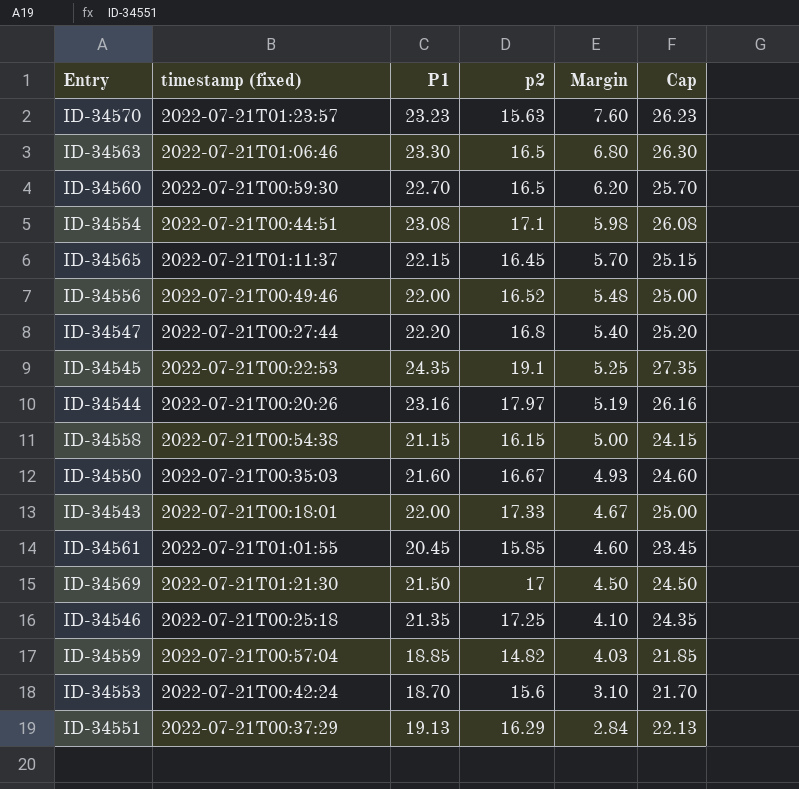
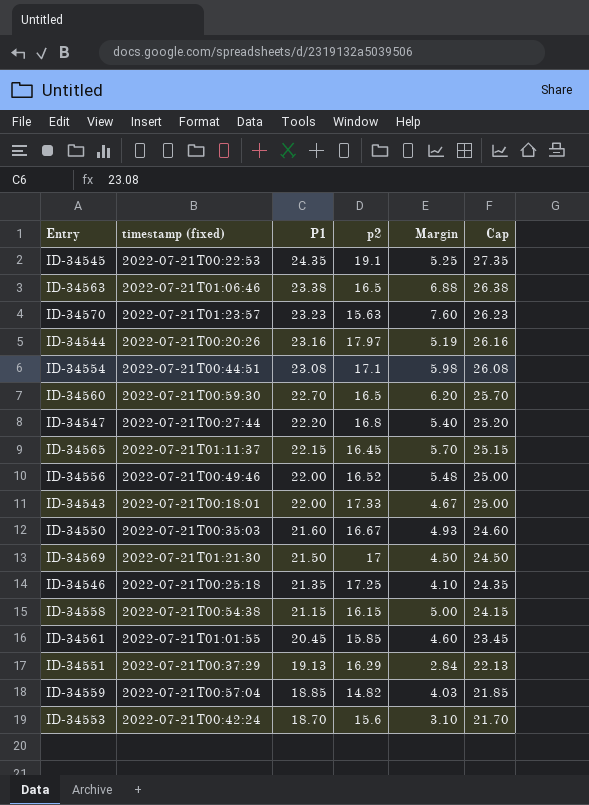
row order: Margin descending -> P1 descending
ID-34563 | P1: 23.30 -> 23.38
ID-34563 | Margin: 6.80 -> 6.88
ID-34563 | Cap: 26.30 -> 26.38

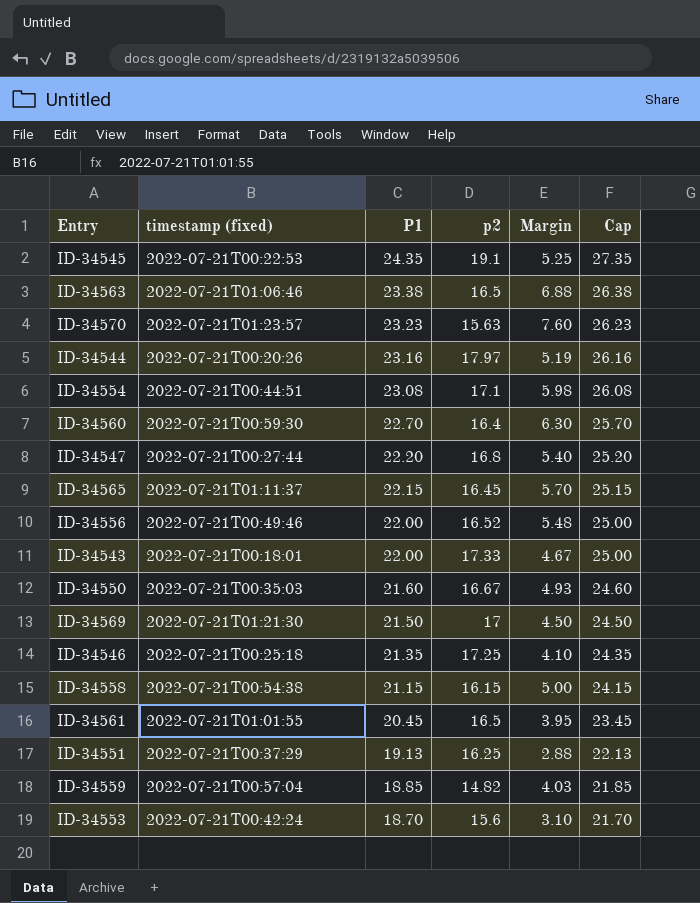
ID-34560 | p2: 16.5 -> 16.4
ID-34560 | Margin: 6.20 -> 6.30
ID-34561 | p2: 15.85 -> 16.5
ID-34561 | Margin: 4.60 -> 3.95
ID-34551 | p2: 16.29 -> 16.25
ID-34551 | Margin: 2.84 -> 2.88

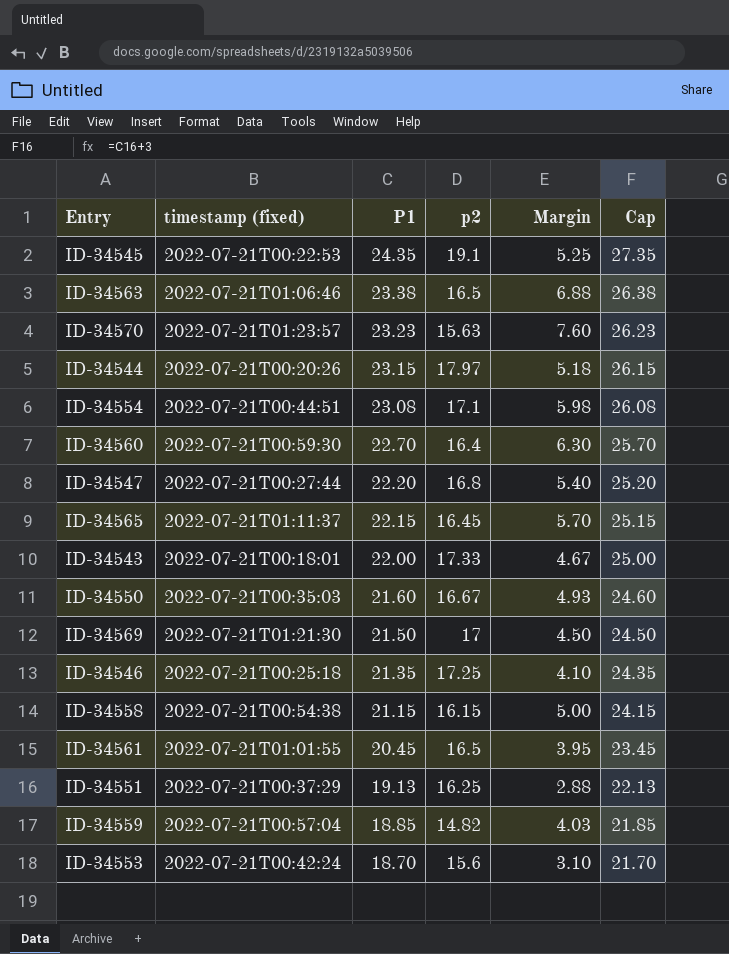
row ID-34556: 2022-07-21T00:49:46 | 22.00 | 16.52 | 5.48 | 25.00 -> none
ID-34544 | P1: 23.16 -> 23.15
ID-34544 | Margin: 5.19 -> 5.18
ID-34544 | Cap: 26.16 -> 26.15

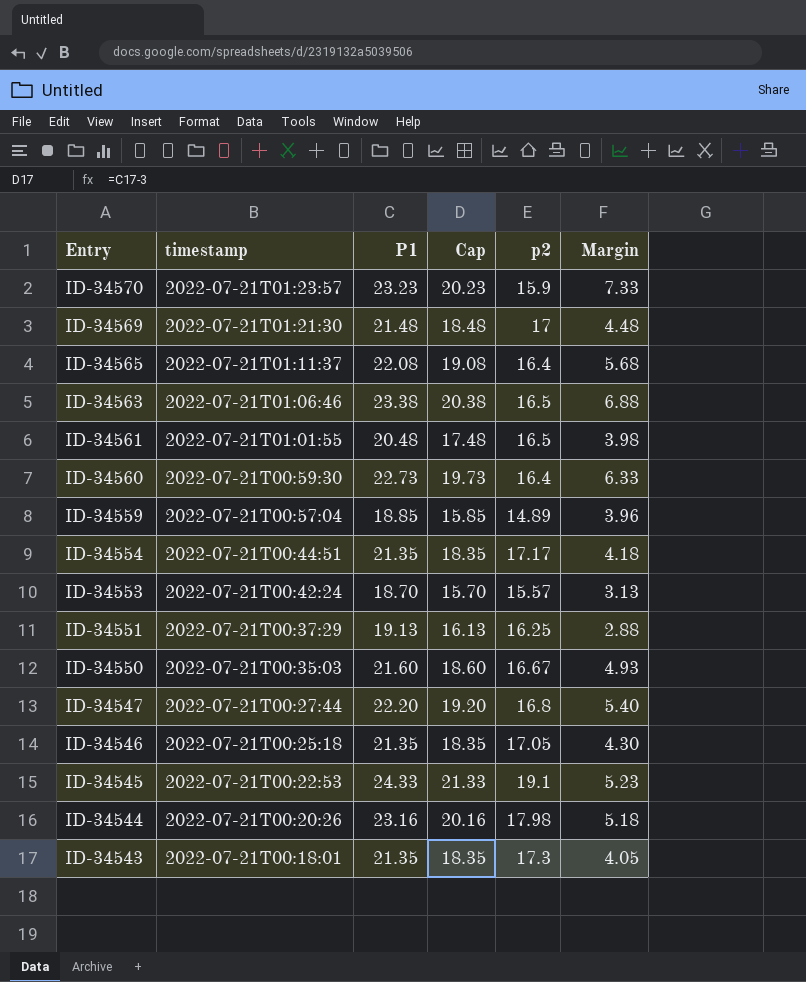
row order: P1 descending -> Entry descending
column name: timestamp (fixed) -> timestamp
column Cap | formula: [P1] + 3 -> [P1] - 3
column Cap | position: 6 -> 4
row ID-34558: 2022-07-21T00:54:38 | 21.15 | 16.15 | 5.00 | 24.15 -> none
ID-34570 | p2: 15.63 -> 15.9
ID-34570 | Margin: 7.60 -> 7.33
ID-34569 | P1: 21.50 -> 21.48
ID-34569 | Margin: 4.50 -> 4.48
ID-34565 | P1: 22.15 -> 22.08
ID-34565 | p2: 16.45 -> 16.4
ID-34565 | Margin: 5.70 -> 5.68
ID-34561 | P1: 20.45 -> 20.48
ID-34561 | Margin: 3.95 -> 3.98
ID-34560 | P1: 22.70 -> 22.73
ID-34560 | Margin: 6.30 -> 6.33
ID-34559 | p2: 14.82 -> 14.89
ID-34559 | Margin: 4.03 -> 3.96
ID-34554 | P1: 23.08 -> 21.35
ID-34554 | p2: 17.1 -> 17.17
ID-34554 | Margin: 5.98 -> 4.18
ID-34553 | p2: 15.6 -> 15.57
ID-34553 | Margin: 3.10 -> 3.13
ID-34546 | p2: 17.25 -> 17.05
ID-34546 | Margin: 4.10 -> 4.30
ID-34545 | P1: 24.35 -> 24.33
ID-34545 | Margin: 5.25 -> 5.23
ID-34544 | P1: 23.15 -> 23.16
ID-34544 | p2: 17.97 -> 17.98
ID-34543 | P1: 22.00 -> 21.35
ID-34543 | p2: 17.33 -> 17.3
ID-34543 | Margin: 4.67 -> 4.05

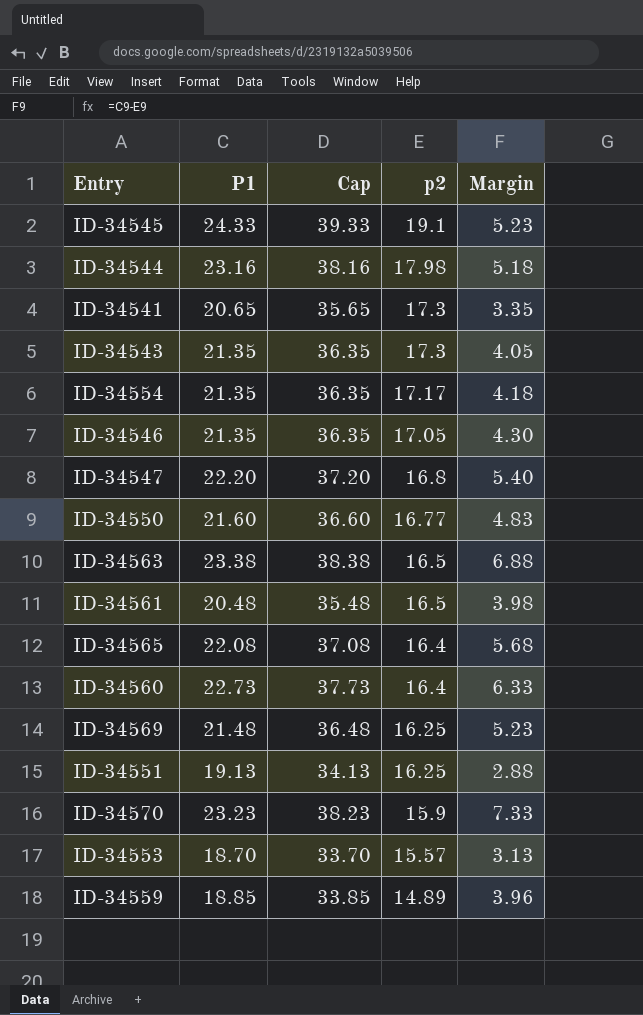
row order: Entry descending -> p2 descending
column timestamp | position: 2 -> none
column Cap | formula: [P1] - 3 -> [P1] + 15
row ID-34541: none -> 20.65 | 35.65 | 17.3 | 3.35
ID-34550 | p2: 16.67 -> 16.77
ID-34550 | Margin: 4.93 -> 4.83
ID-34569 | p2: 17 -> 16.25
ID-34569 | Margin: 4.48 -> 5.23

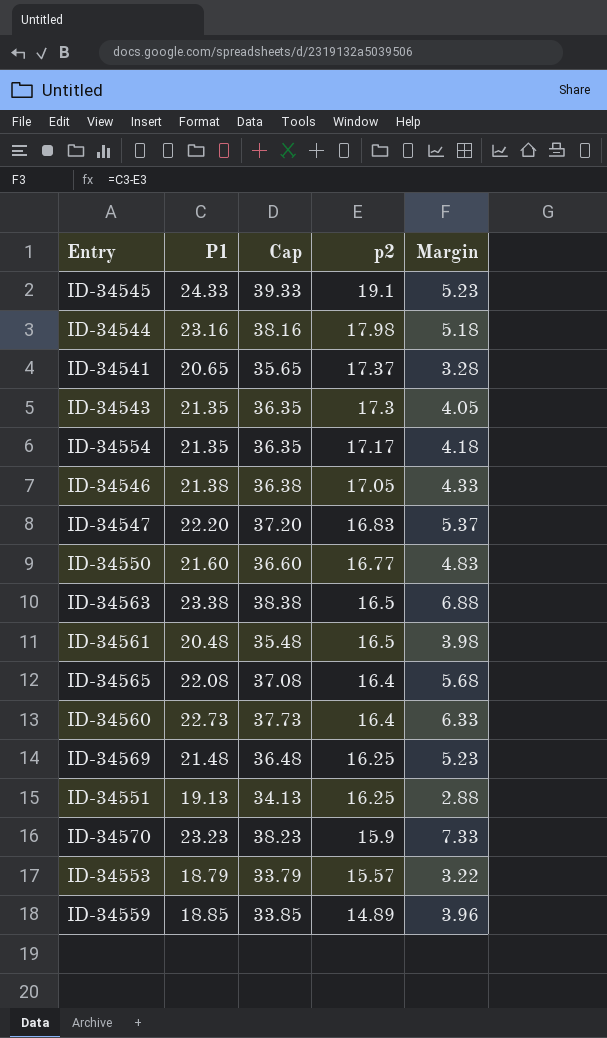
ID-34541 | p2: 17.3 -> 17.37
ID-34541 | Margin: 3.35 -> 3.28
ID-34546 | P1: 21.35 -> 21.38
ID-34546 | Cap: 36.35 -> 36.38
ID-34546 | Margin: 4.30 -> 4.33
ID-34547 | p2: 16.8 -> 16.83
ID-34547 | Margin: 5.40 -> 5.37
ID-34553 | P1: 18.70 -> 18.79
ID-34553 | Cap: 33.70 -> 33.79
ID-34553 | Margin: 3.13 -> 3.22

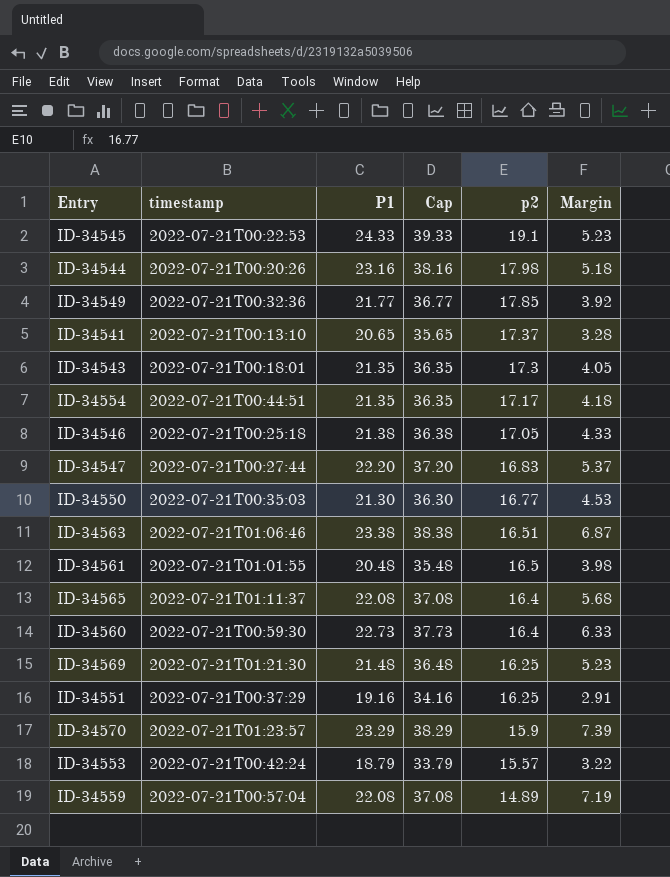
column timestamp | position: none -> 2
row ID-34549: none -> 2022-07-21T00:32:36 | 21.77 | 36.77 | 17.85 | 3.92
ID-34550 | P1: 21.60 -> 21.30
ID-34550 | Cap: 36.60 -> 36.30
ID-34550 | Margin: 4.83 -> 4.53
ID-34563 | p2: 16.5 -> 16.51
ID-34563 | Margin: 6.88 -> 6.87
ID-34551 | P1: 19.13 -> 19.16
ID-34551 | Cap: 34.13 -> 34.16
ID-34551 | Margin: 2.88 -> 2.91
ID-34570 | P1: 23.23 -> 23.29
ID-34570 | Cap: 38.23 -> 38.29
ID-34570 | Margin: 7.33 -> 7.39
ID-34559 | P1: 18.85 -> 22.08
ID-34559 | Cap: 33.85 -> 37.08
ID-34559 | Margin: 3.96 -> 7.19

